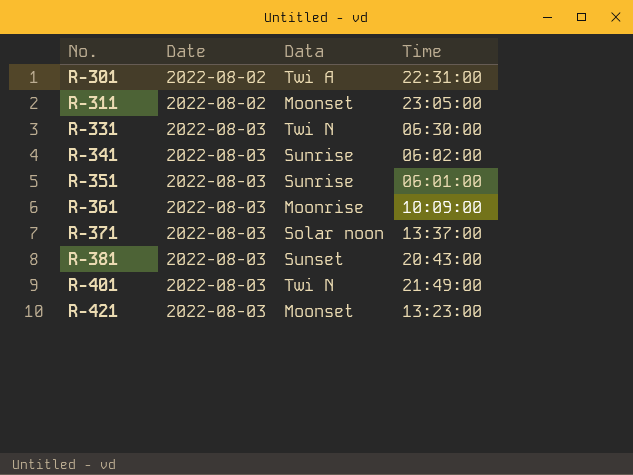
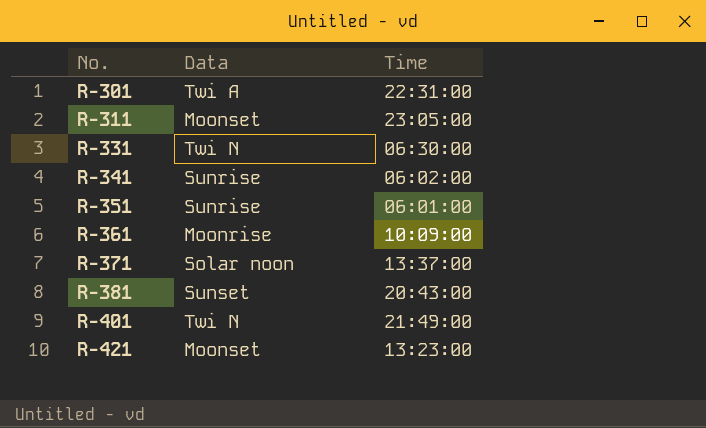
column Date | position: 2 -> none

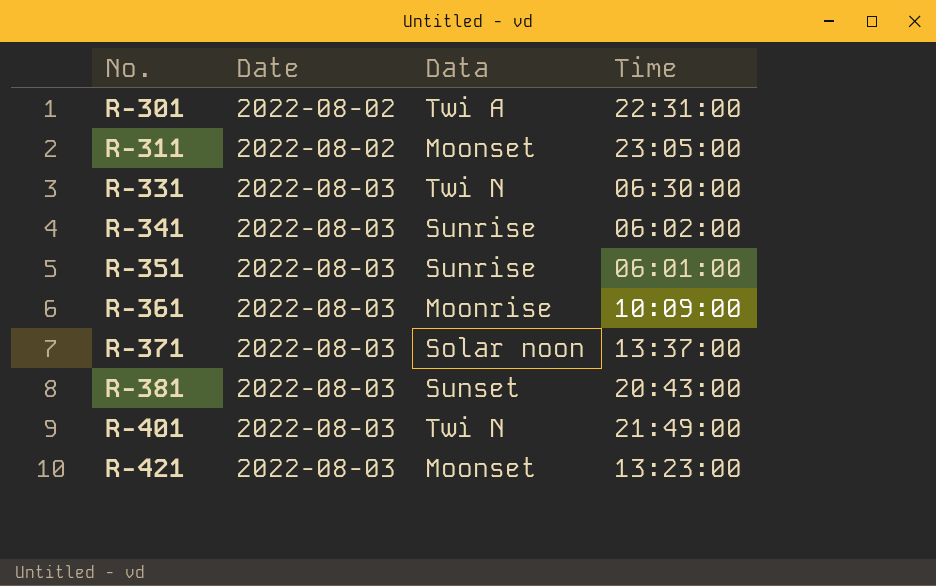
column Date | position: none -> 2

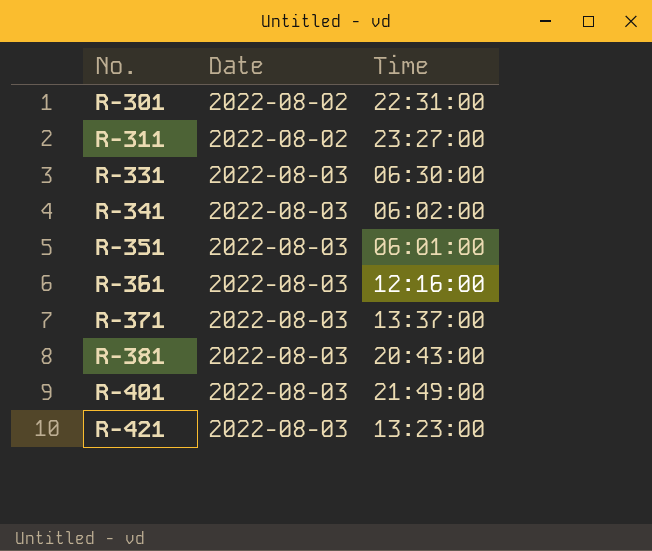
column Data | position: 3 -> none
R-311 | Time: 23:05:00 -> 23:27:00
R-361 | Time: 10:09:00 -> 12:16:00

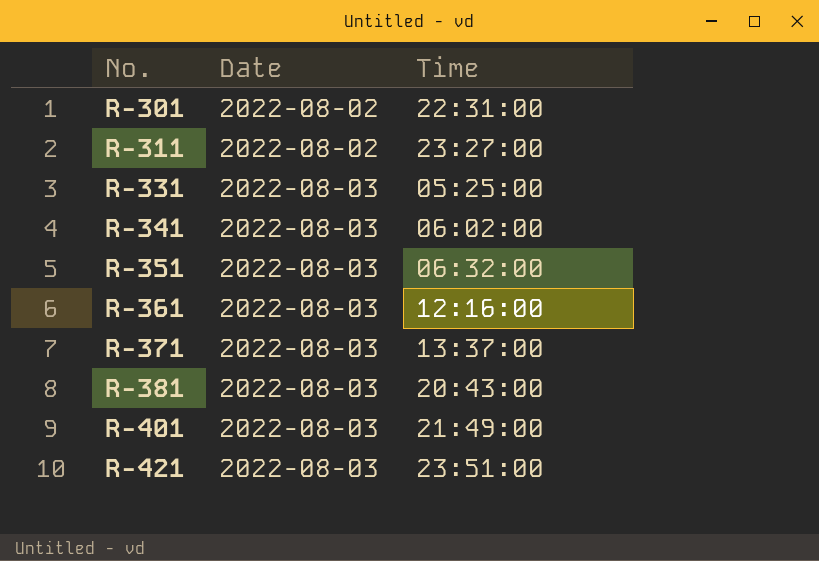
R-331 | Time: 06:30:00 -> 05:25:00
R-351 | Time: 06:01:00 -> 06:32:00
R-421 | Time: 13:23:00 -> 23:51:00

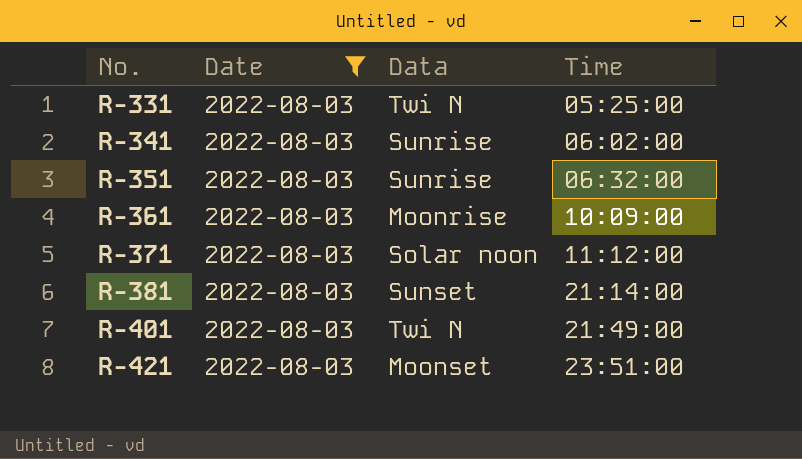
filter: none -> Date = 2022-08-03
column Data | position: none -> 3
R-361 | Time: 12:16:00 -> 10:09:00
R-371 | Time: 13:37:00 -> 11:12:00
R-381 | Time: 20:43:00 -> 21:14:00

